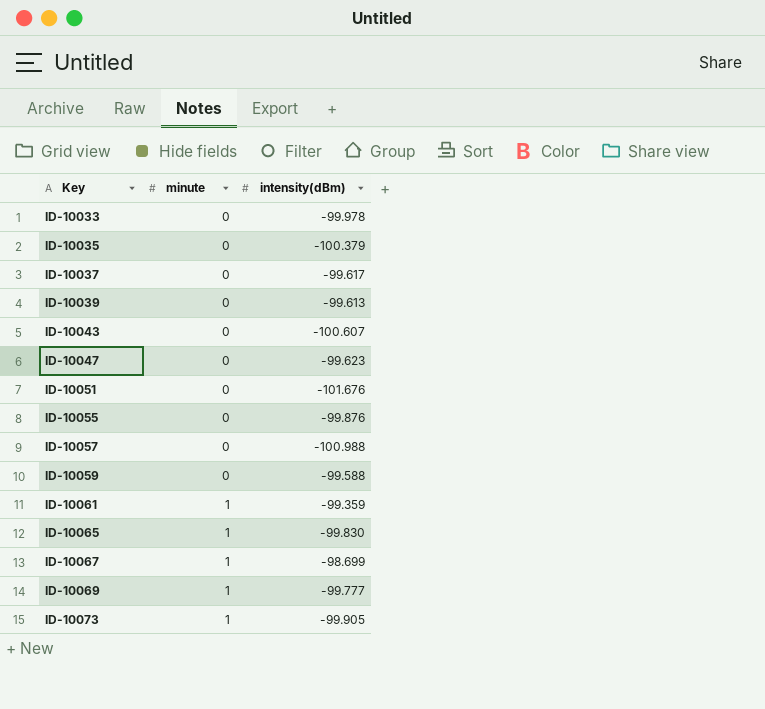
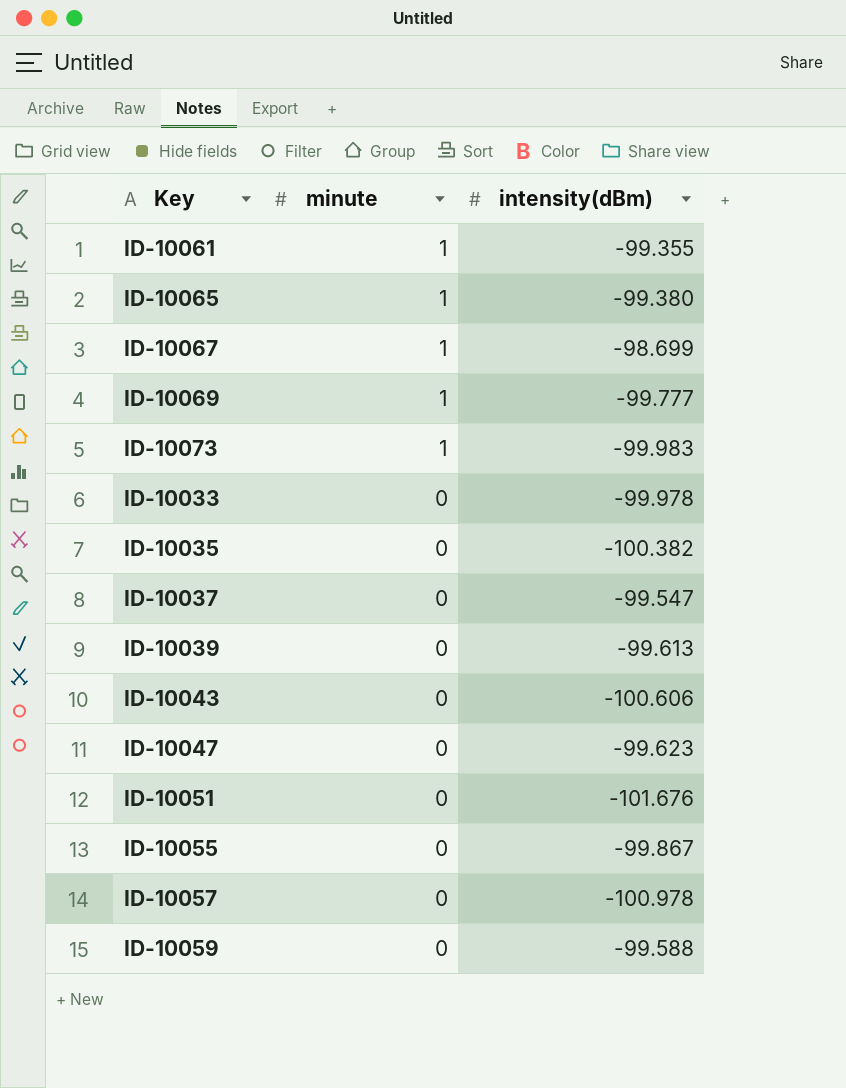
row order: Key ascending -> minute descending
ID-10061 | intensity(dBm): -99.359 -> -99.355
ID-10065 | intensity(dBm): -99.830 -> -99.380
ID-10073 | intensity(dBm): -99.905 -> -99.983
ID-10035 | intensity(dBm): -100.379 -> -100.382
ID-10037 | intensity(dBm): -99.617 -> -99.547
ID-10043 | intensity(dBm): -100.607 -> -100.606
ID-10055 | intensity(dBm): -99.876 -> -99.867
ID-10057 | intensity(dBm): -100.988 -> -100.978

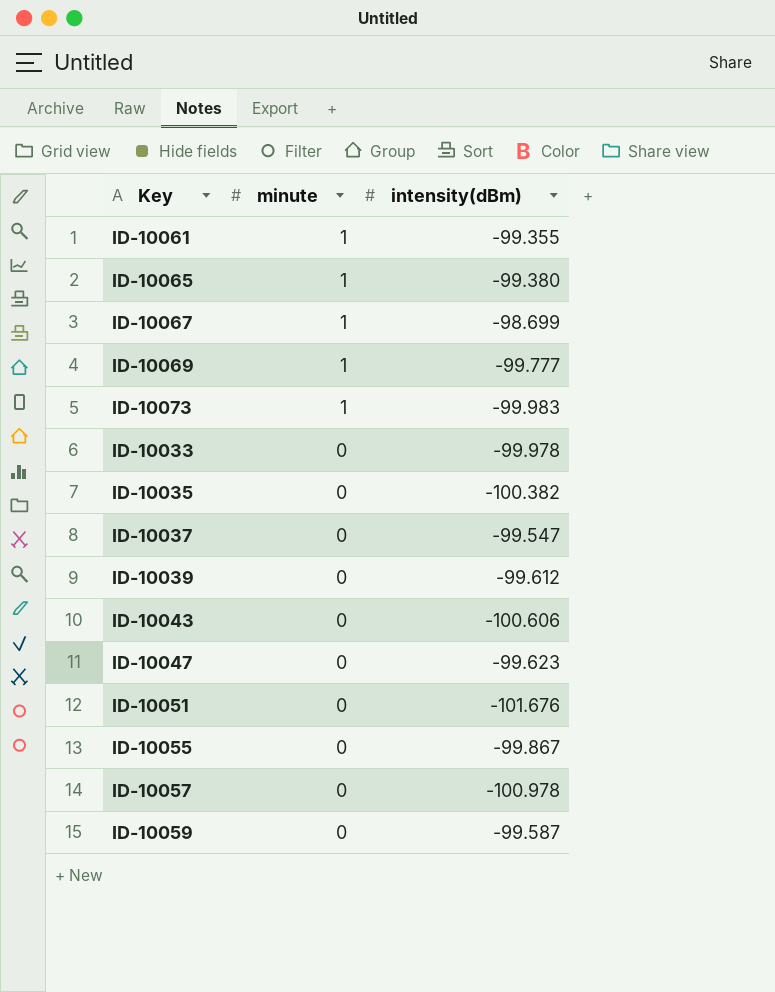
ID-10039 | intensity(dBm): -99.613 -> -99.612
ID-10059 | intensity(dBm): -99.588 -> -99.587

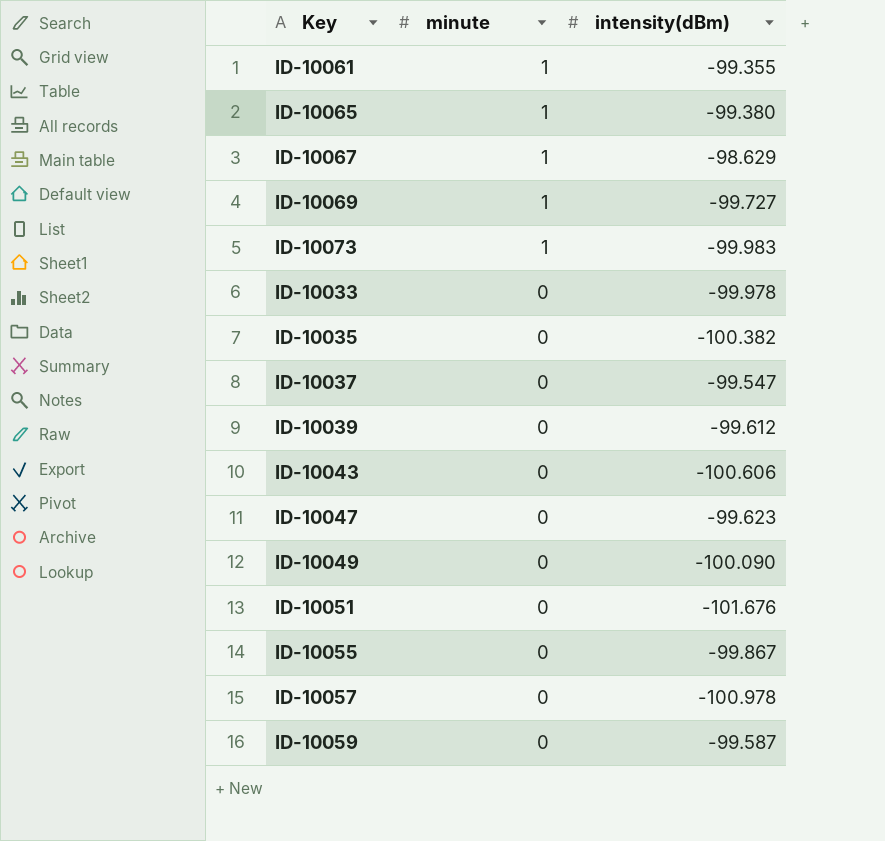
ID-10067 | intensity(dBm): -98.699 -> -98.629
ID-10069 | intensity(dBm): -99.777 -> -99.727
row ID-10049: none -> 0 | -100.090

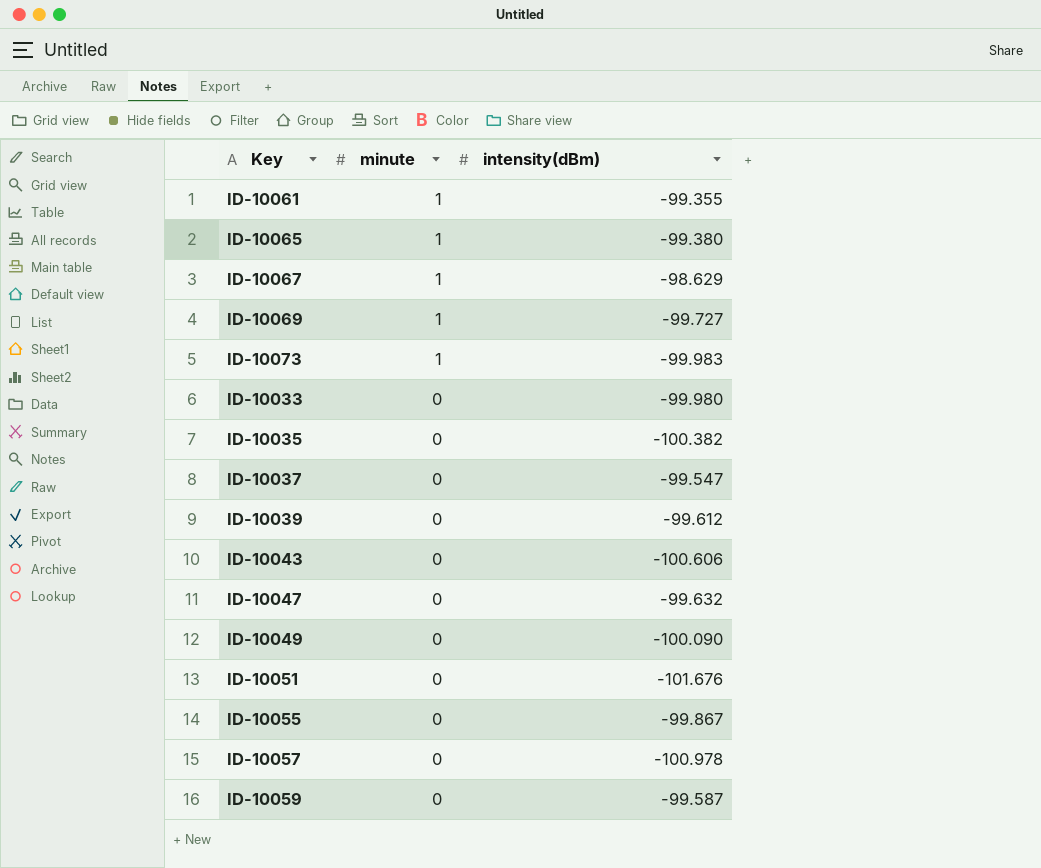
ID-10033 | intensity(dBm): -99.978 -> -99.980
ID-10047 | intensity(dBm): -99.623 -> -99.632

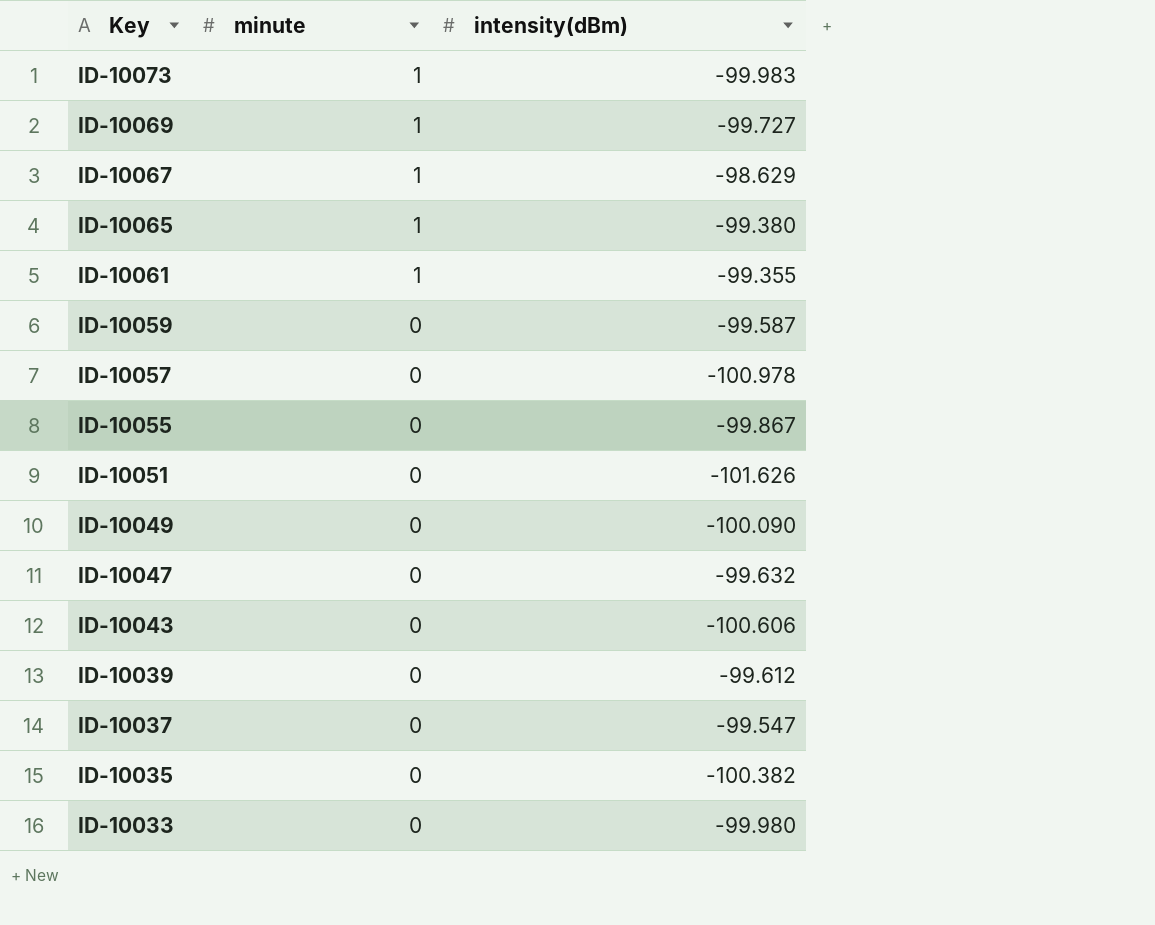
row order: minute descending -> Key descending
ID-10051 | intensity(dBm): -101.676 -> -101.626

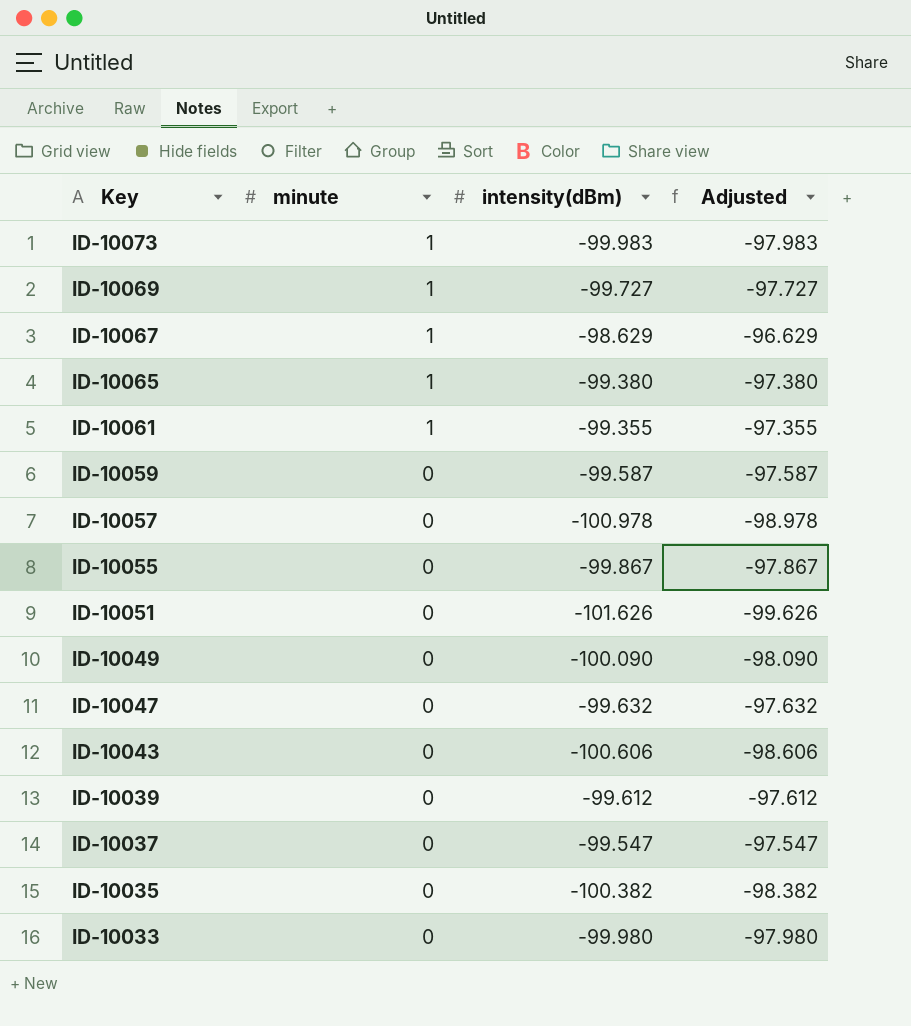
column Adjusted | formula: none -> [intensity(dBm)] + 2

